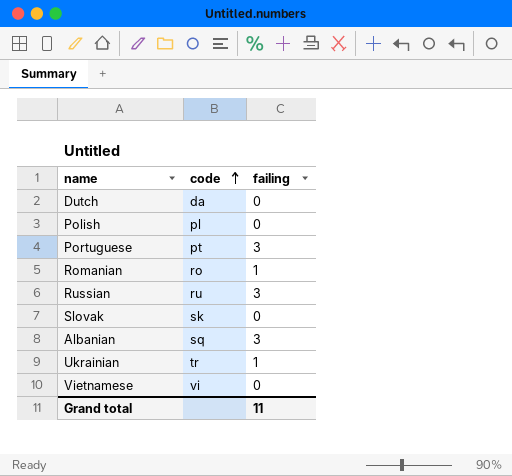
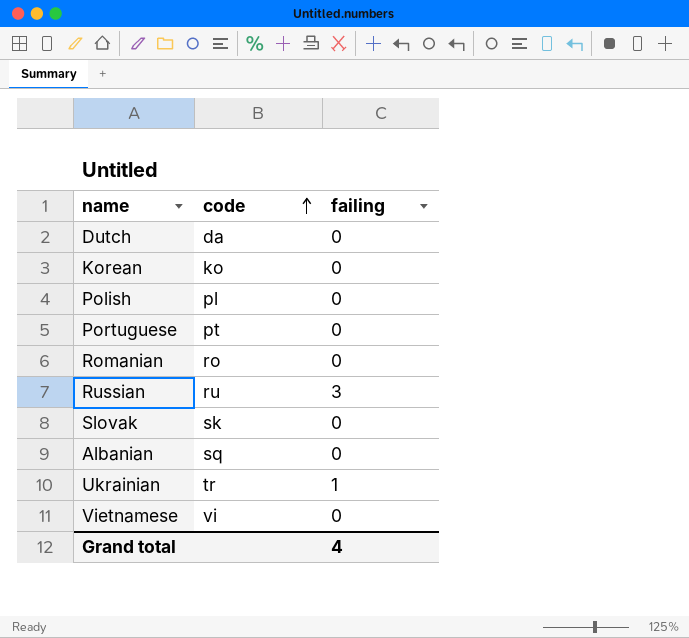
row Korean: none -> ko | 0
Portuguese | failing: 3 -> 0
Romanian | failing: 1 -> 0
Albanian | failing: 3 -> 0
Grand total | failing: 11 -> 4

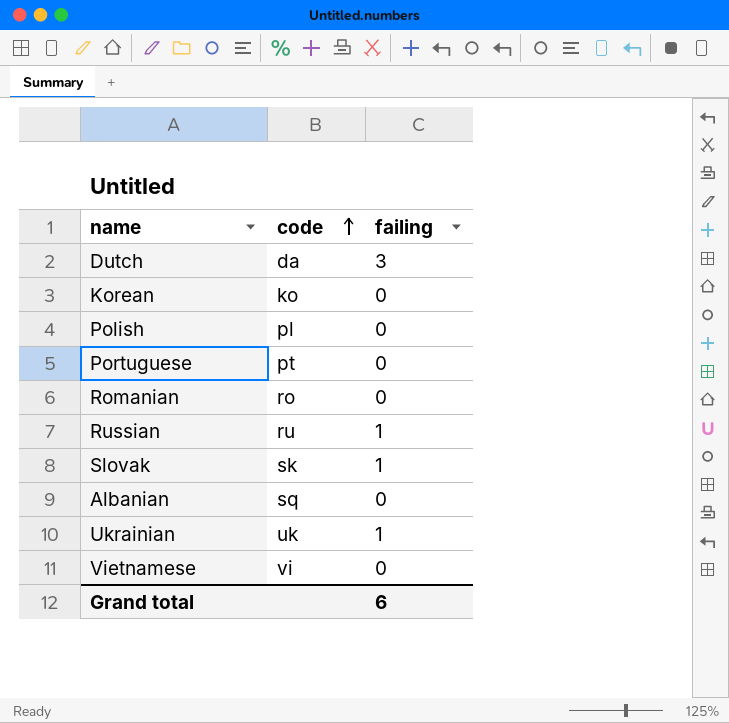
Dutch | failing: 0 -> 3
Russian | failing: 3 -> 1
Slovak | failing: 0 -> 1
Ukrainian | code: tr -> uk
Grand total | failing: 4 -> 6

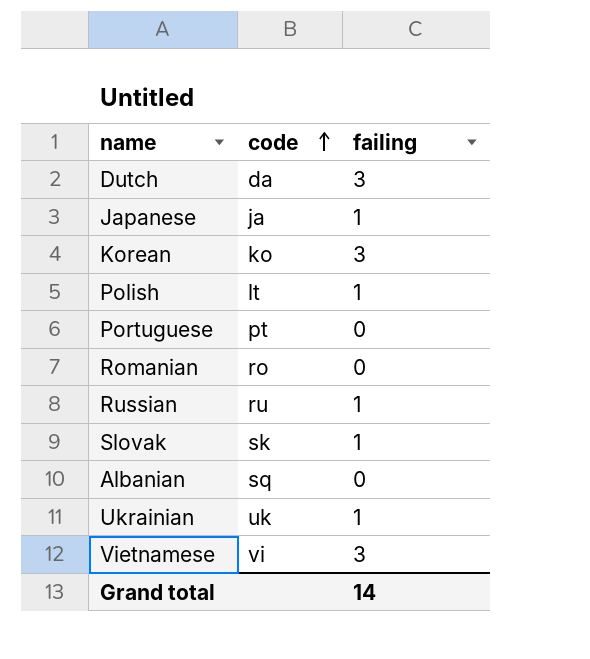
row Japanese: none -> ja | 1
Korean | failing: 0 -> 3
Polish | code: pl -> lt
Polish | failing: 0 -> 1
Vietnamese | failing: 0 -> 3
Grand total | failing: 6 -> 14

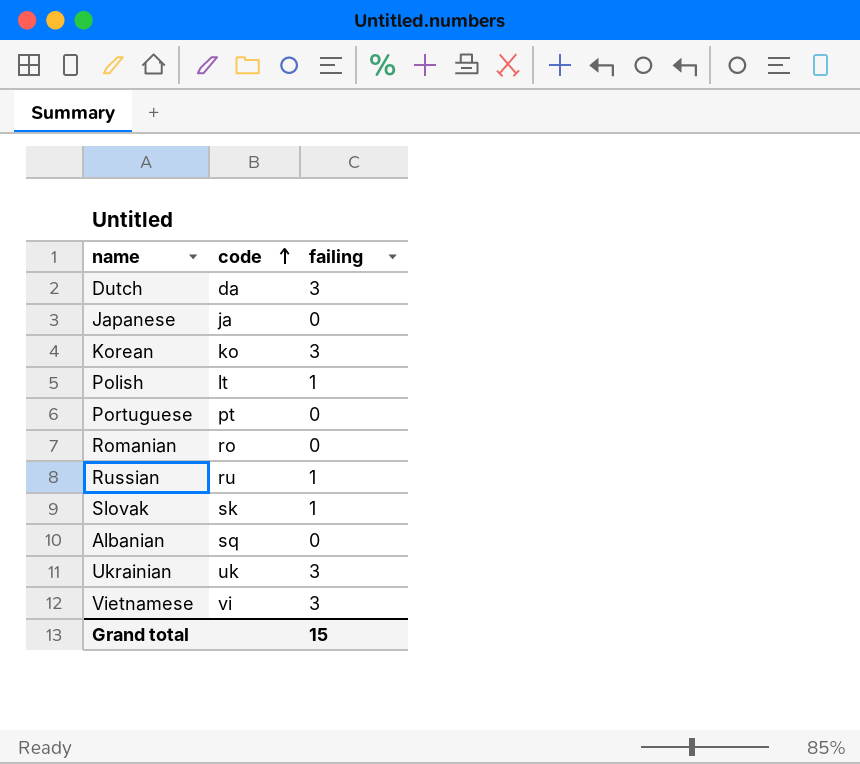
Japanese | failing: 1 -> 0
Ukrainian | failing: 1 -> 3
Grand total | failing: 14 -> 15

